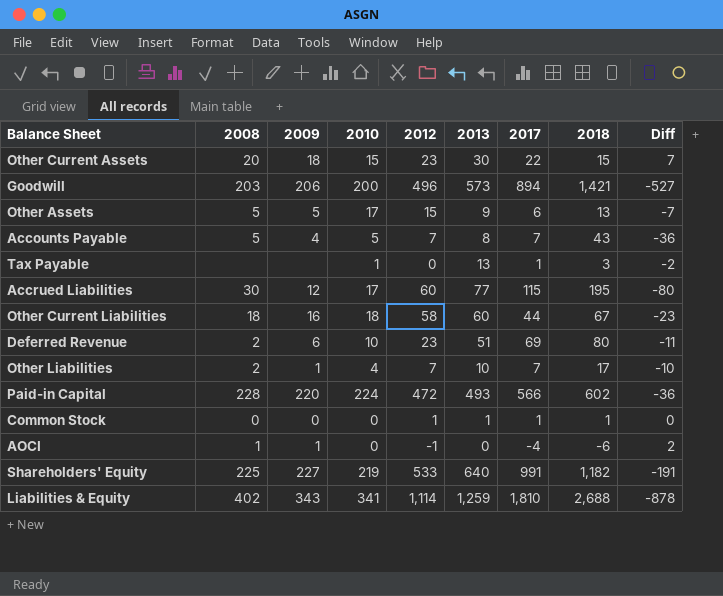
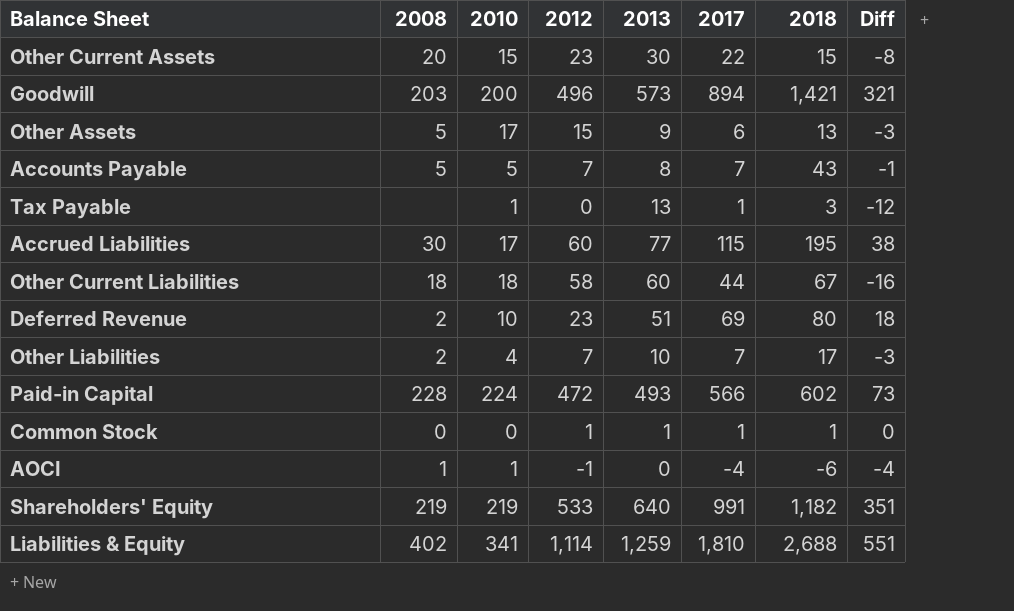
column 2009 | position: 3 -> none
column Diff | formula: [2017] - [2018] -> [2017] - [2013]
AOCI | 2010: 0 -> 1
Shareholders' Equity | 2008: 225 -> 219

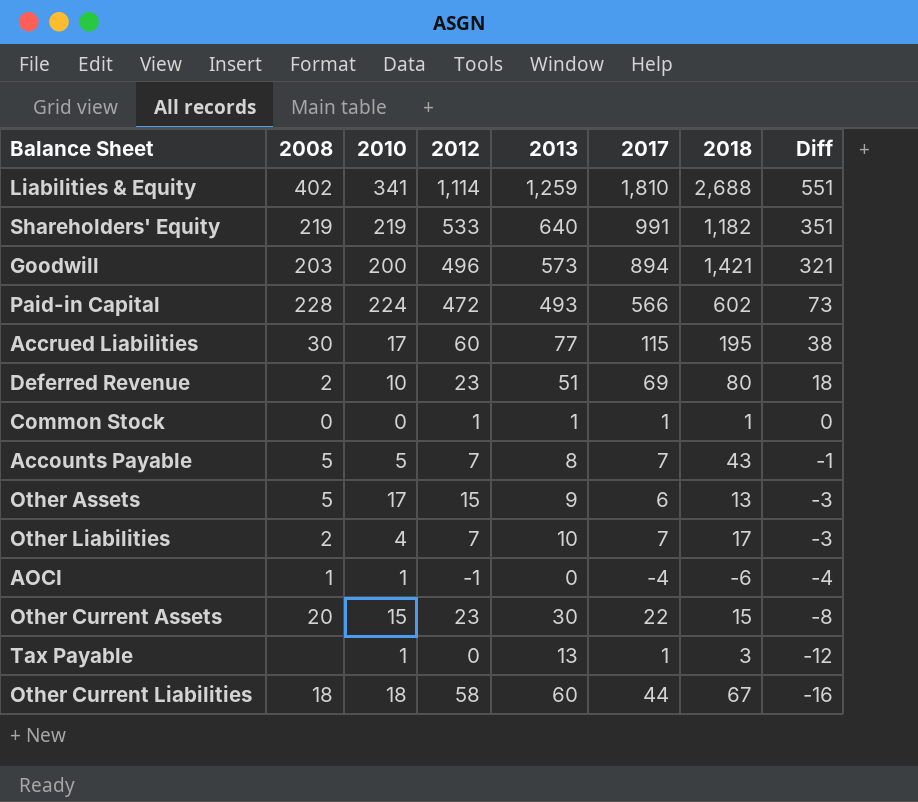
row order: none -> Diff descending

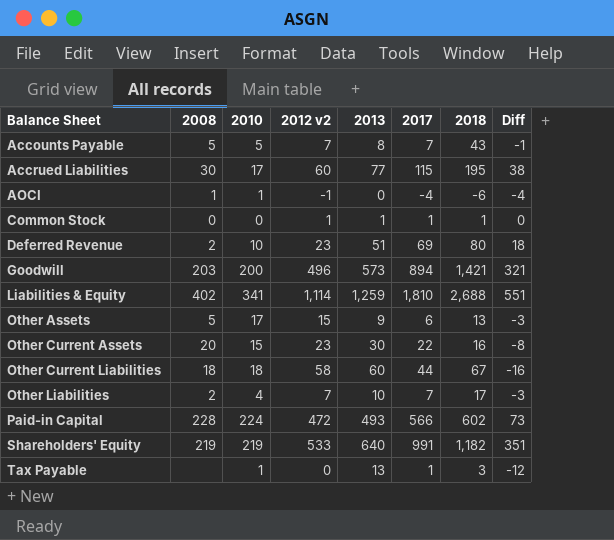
row order: Diff descending -> Balance Sheet ascending
column name: 2012 -> 2012 v2
Other Current Assets | 2018: 15 -> 16

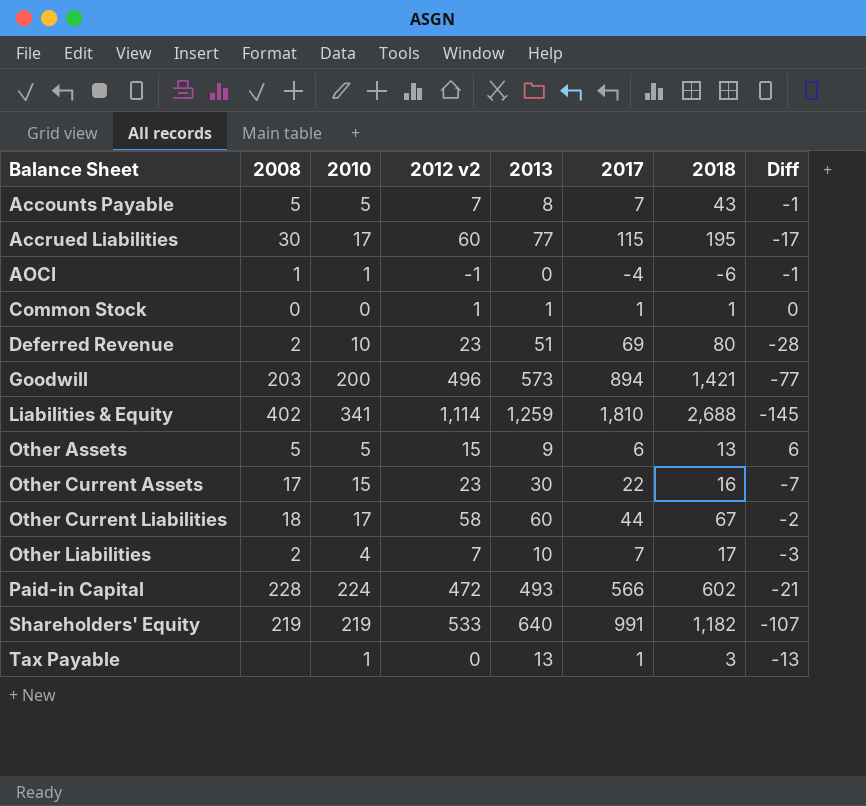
column Diff | formula: [2017] - [2013] -> [2012 v2] - [2013]
Other Assets | 2010: 17 -> 5
Other Current Assets | 2008: 20 -> 17
Other Current Liabilities | 2010: 18 -> 17

